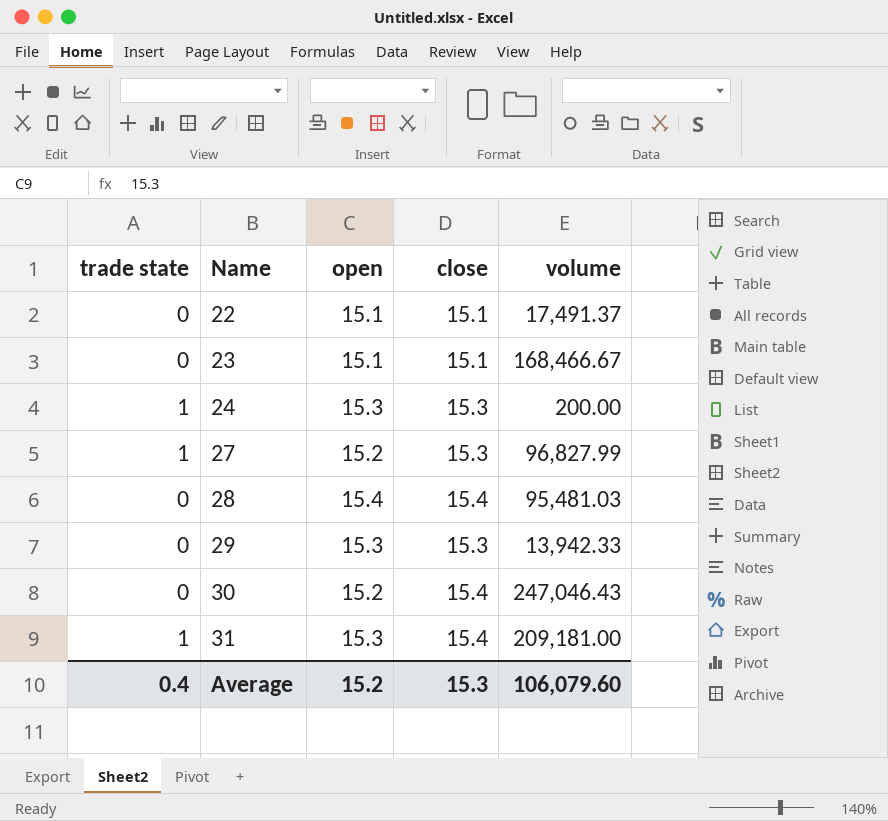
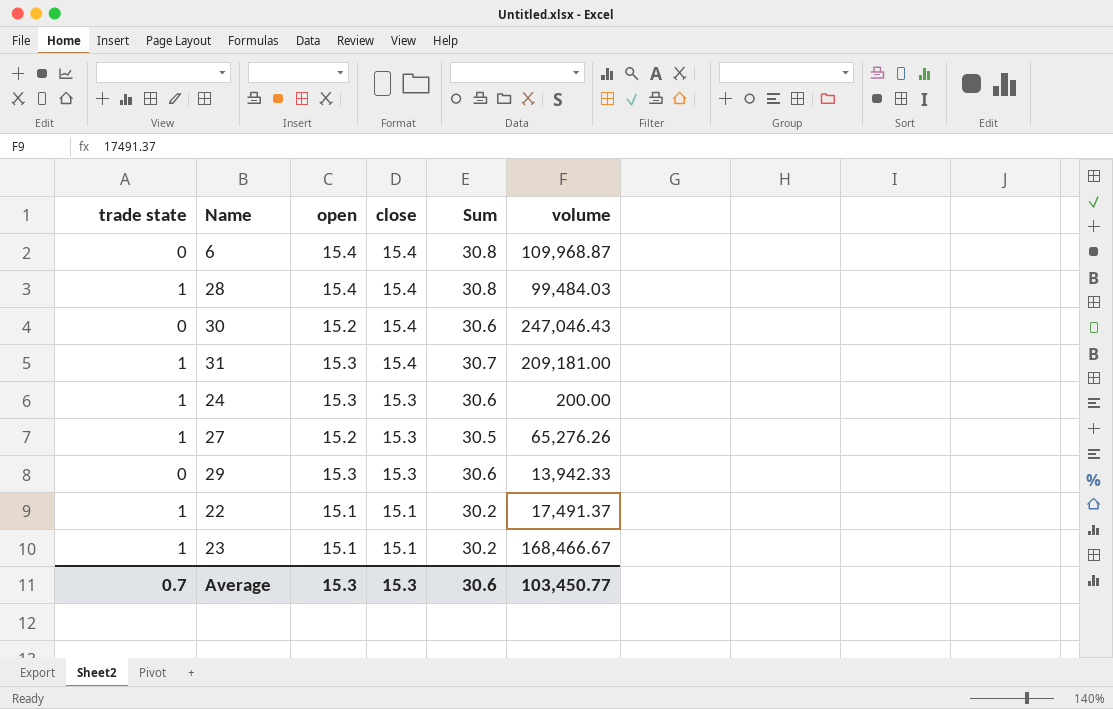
row order: Name ascending -> close descending
column Sum | formula: none -> [open] + [close]
row 6: none -> 0 | 15.4 | 15.4 | 30.8 | 109,968.87
28 | trade state: 0 -> 1
28 | volume: 95,481.03 -> 99,484.03
27 | volume: 96,827.99 -> 65,276.26
22 | trade state: 0 -> 1
23 | trade state: 0 -> 1
Average | trade state: 0.4 -> 0.7
Average | open: 15.2 -> 15.3
Average | volume: 106,079.60 -> 103,450.77

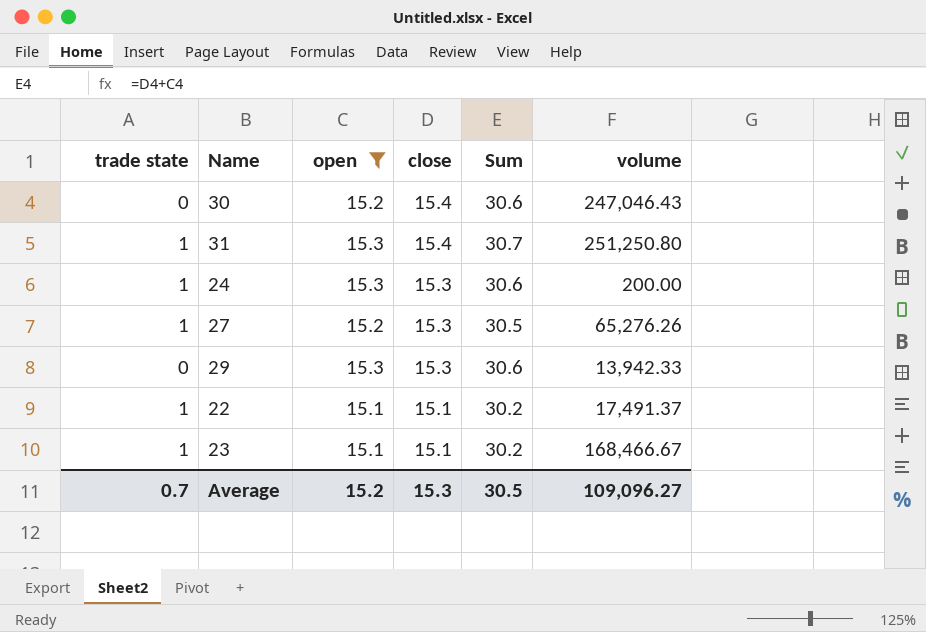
filter: none -> open != 15.4
31 | volume: 209,181.00 -> 251,250.80
Average | open: 15.3 -> 15.2
Average | Sum: 30.6 -> 30.5
Average | volume: 103,450.77 -> 109,096.27

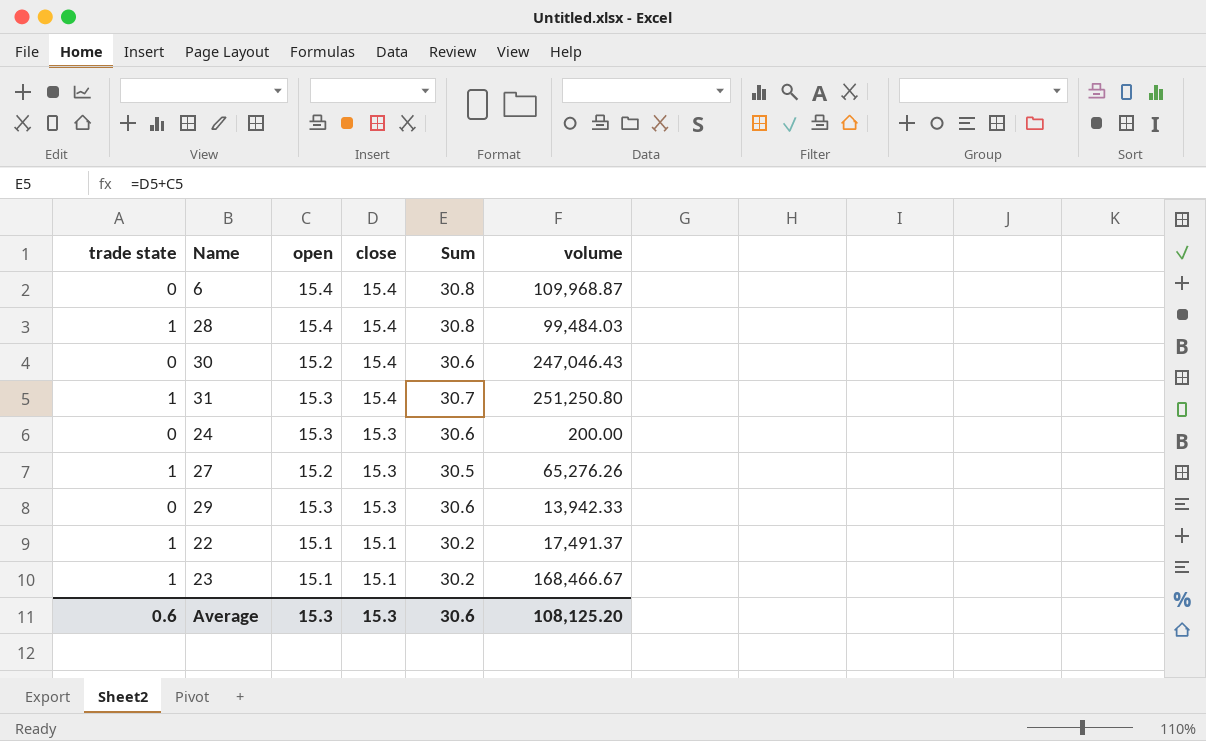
filter: open != 15.4 -> none
24 | trade state: 1 -> 0
Average | trade state: 0.7 -> 0.6
Average | open: 15.2 -> 15.3
Average | Sum: 30.5 -> 30.6
Average | volume: 109,096.27 -> 108,125.20

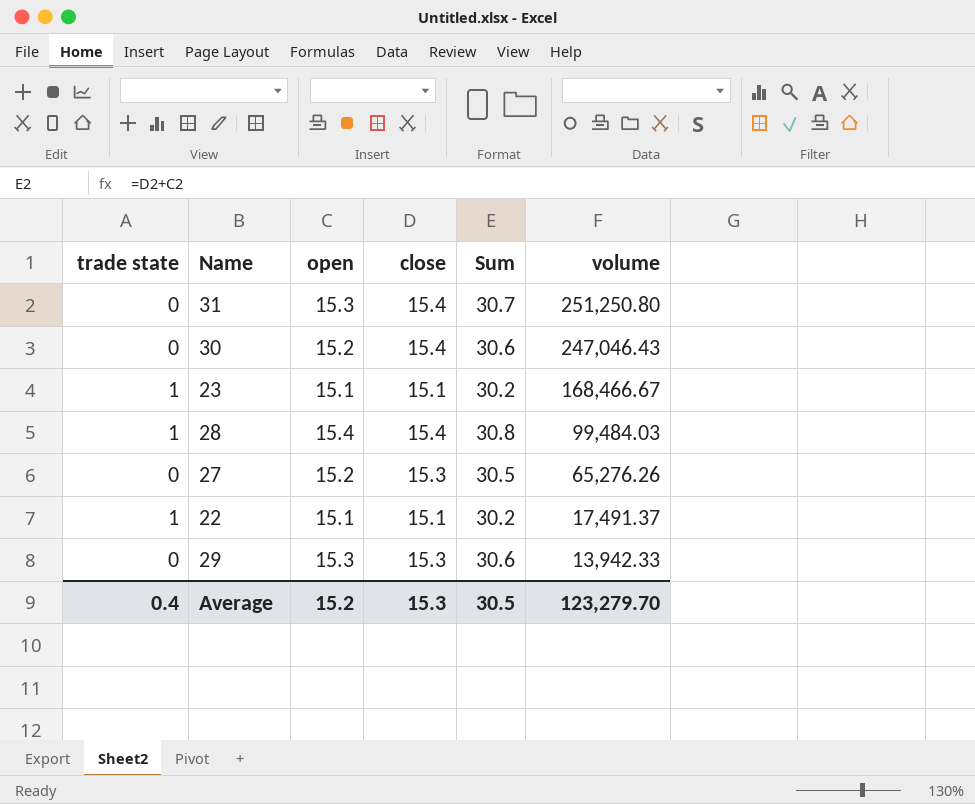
row order: close descending -> volume descending
row 6: 0 | 15.4 | 15.4 | 30.8 | 109,968.87 -> none
row 24: 0 | 15.3 | 15.3 | 30.6 | 200.00 -> none
31 | trade state: 1 -> 0
27 | trade state: 1 -> 0
Average | trade state: 0.6 -> 0.4
Average | open: 15.3 -> 15.2
Average | Sum: 30.6 -> 30.5
Average | volume: 108,125.20 -> 123,279.70

